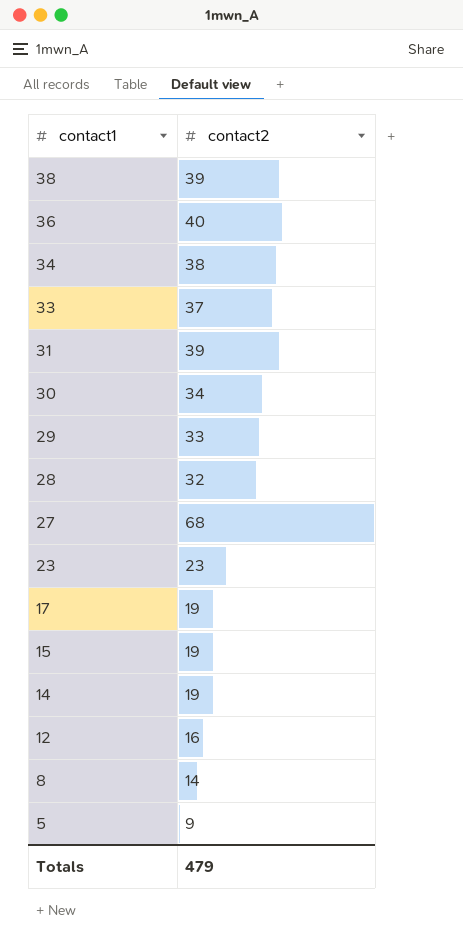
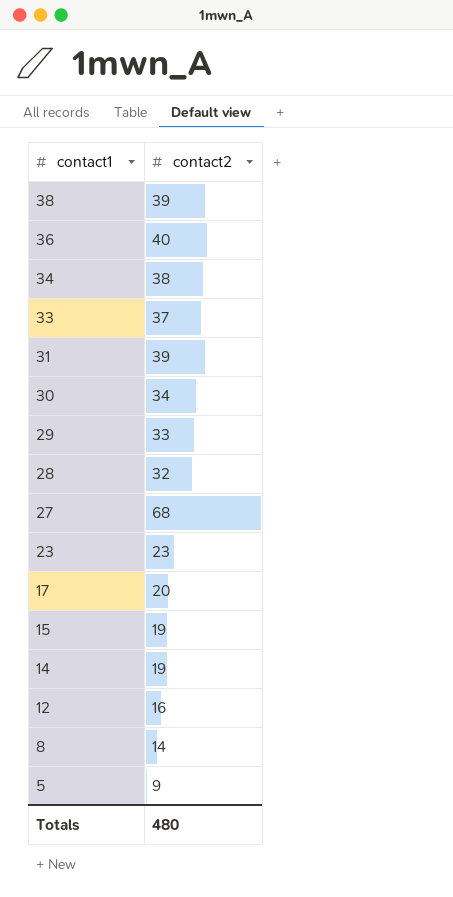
17 | contact2: 19 -> 20
Totals | contact2: 479 -> 480

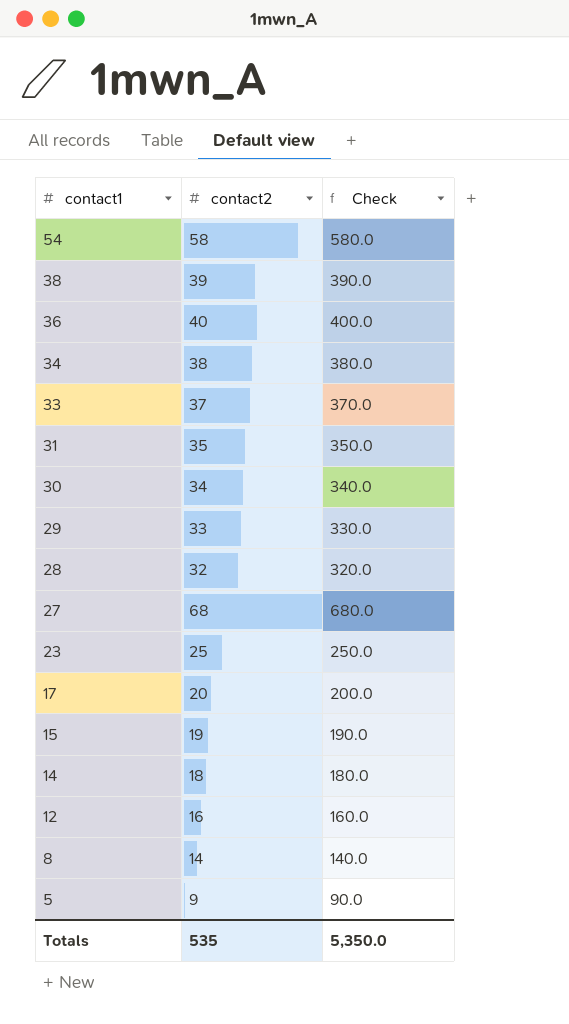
column Check | formula: none -> [contact2] * 10
row 54: none -> 58 | 580.0
31 | contact2: 39 -> 35
23 | contact2: 23 -> 25
14 | contact2: 19 -> 18
Totals | contact2: 480 -> 535

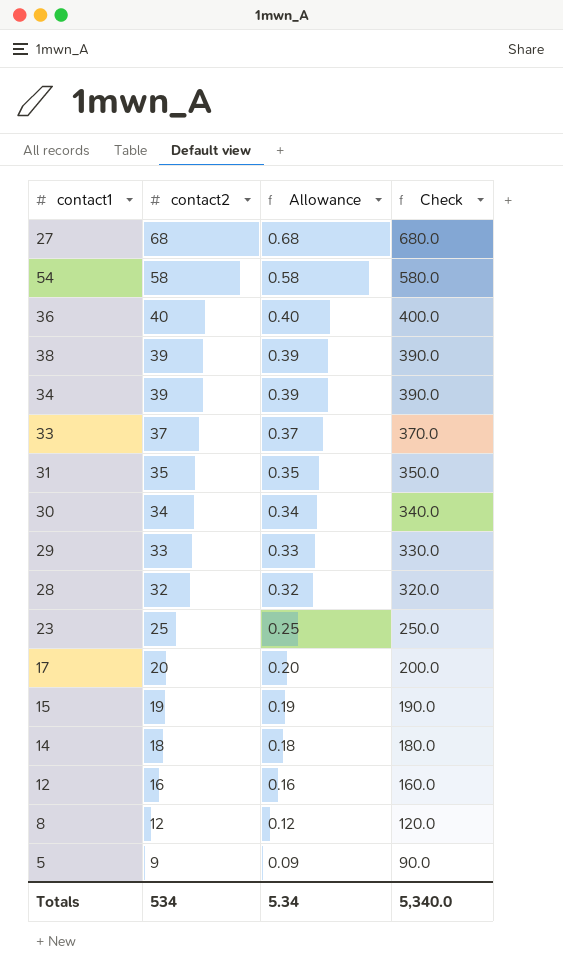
row order: contact1 descending -> contact2 descending
column Allowance | formula: none -> [contact2] * 0.01
34 | contact2: 38 -> 39
34 | Check: 380.0 -> 390.0
8 | contact2: 14 -> 12
8 | Check: 140.0 -> 120.0
Totals | contact2: 535 -> 534
Totals | Check: 5,350.0 -> 5,340.0

